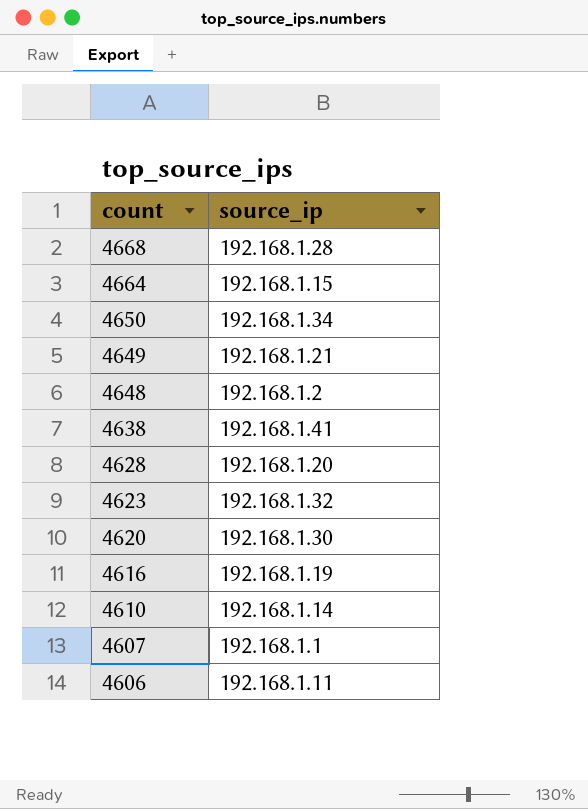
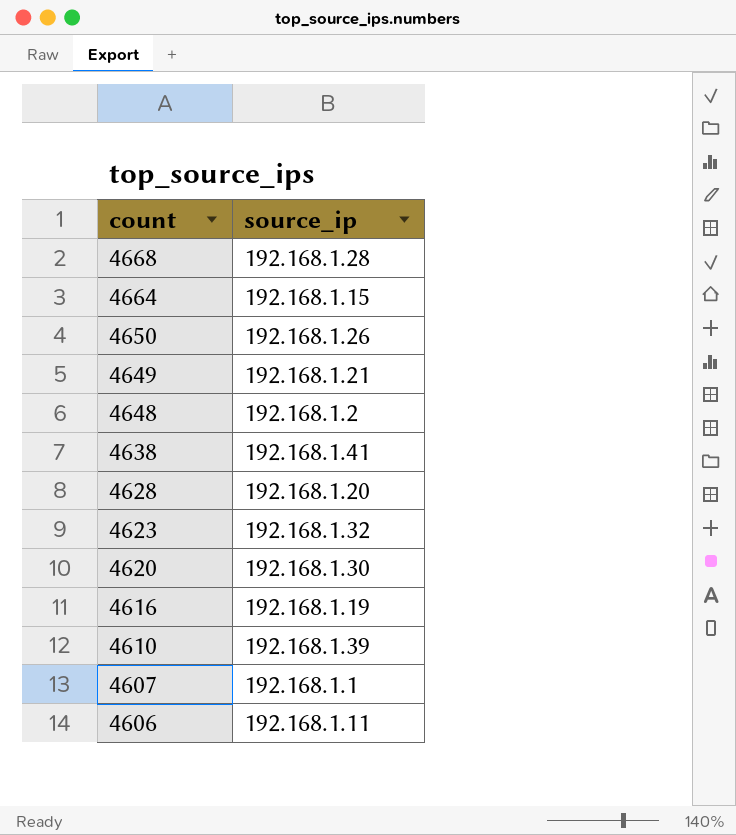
4650 | source_ip: 192.168.1.34 -> 192.168.1.26
4610 | source_ip: 192.168.1.14 -> 192.168.1.39

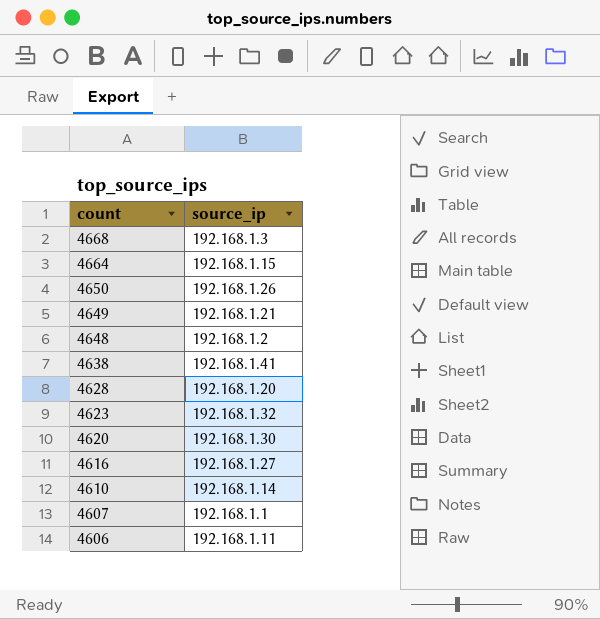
4668 | source_ip: 192.168.1.28 -> 192.168.1.3
4616 | source_ip: 192.168.1.19 -> 192.168.1.27
4610 | source_ip: 192.168.1.39 -> 192.168.1.14

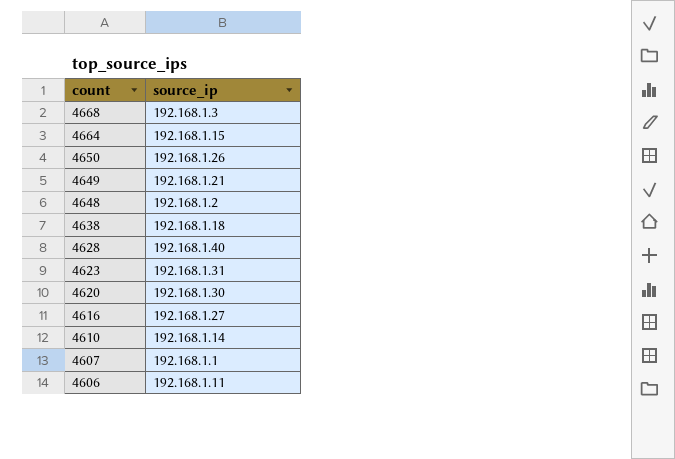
4638 | source_ip: 192.168.1.41 -> 192.168.1.18
4628 | source_ip: 192.168.1.20 -> 192.168.1.40
4623 | source_ip: 192.168.1.32 -> 192.168.1.31

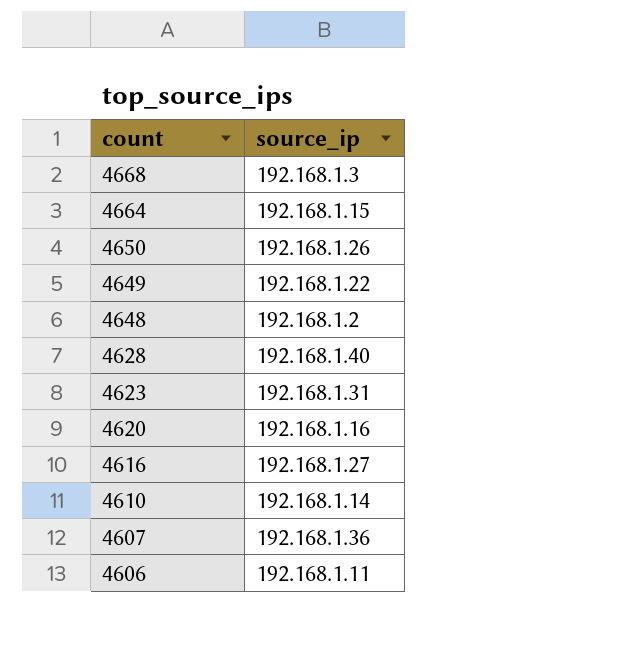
row 4638: 192.168.1.18 -> none
4649 | source_ip: 192.168.1.21 -> 192.168.1.22
4620 | source_ip: 192.168.1.30 -> 192.168.1.16
4607 | source_ip: 192.168.1.1 -> 192.168.1.36

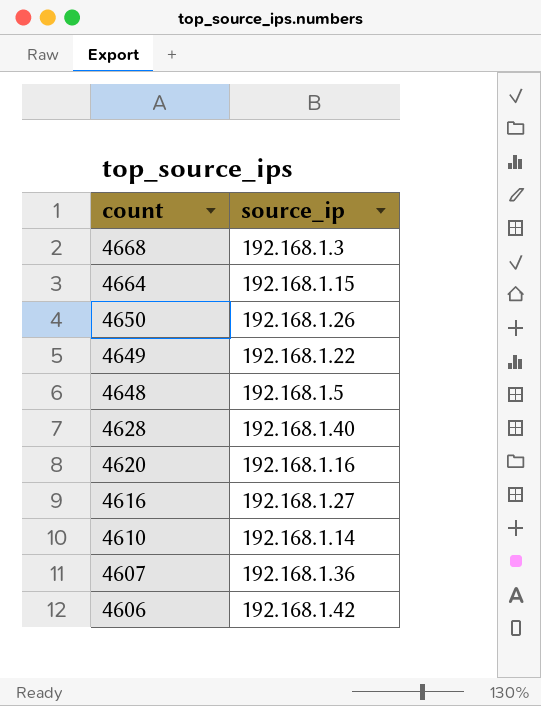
row 4623: 192.168.1.31 -> none
4648 | source_ip: 192.168.1.2 -> 192.168.1.5
4606 | source_ip: 192.168.1.11 -> 192.168.1.42

